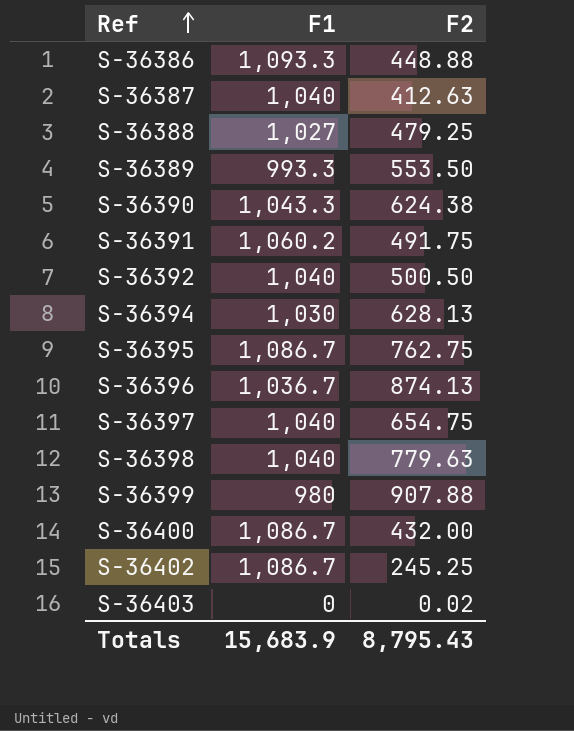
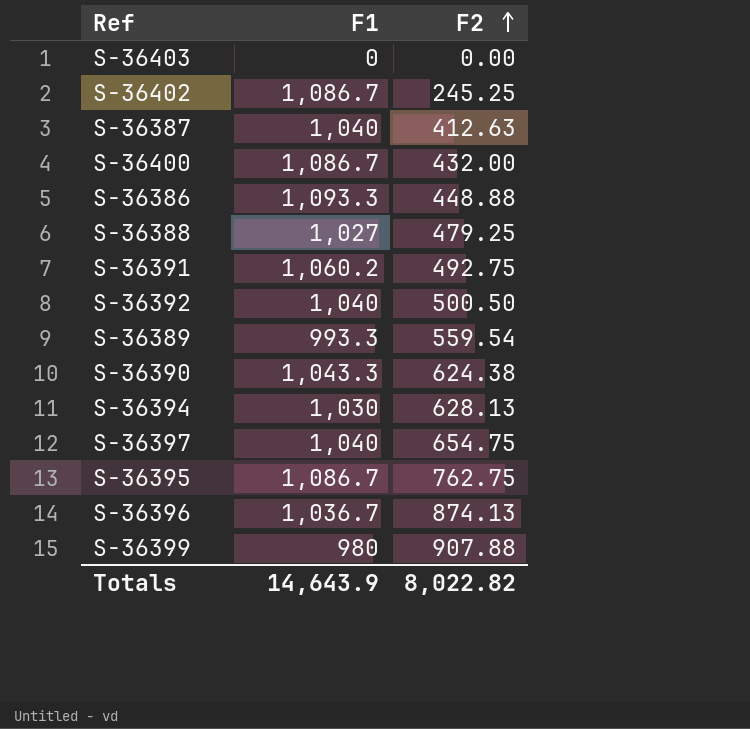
row order: Ref ascending -> F2 ascending
row S-36398: 1,040 | 779.63 -> none
S-36403 | F2: 0.02 -> 0.00
S-36391 | F2: 491.75 -> 492.75
S-36389 | F2: 553.50 -> 559.54
Totals | F1: 15,683.9 -> 14,643.9
Totals | F2: 8,795.43 -> 8,022.82

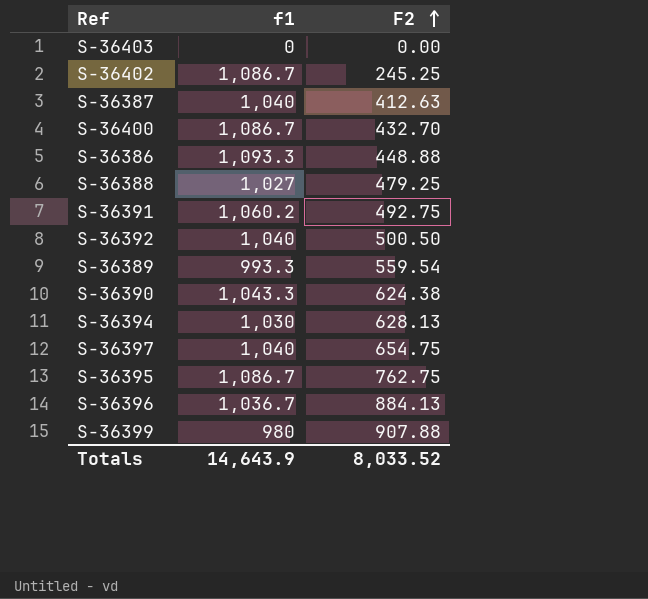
column name: F1 -> f1
S-36400 | F2: 432.00 -> 432.70
S-36396 | F2: 874.13 -> 884.13
Totals | F2: 8,022.82 -> 8,033.52

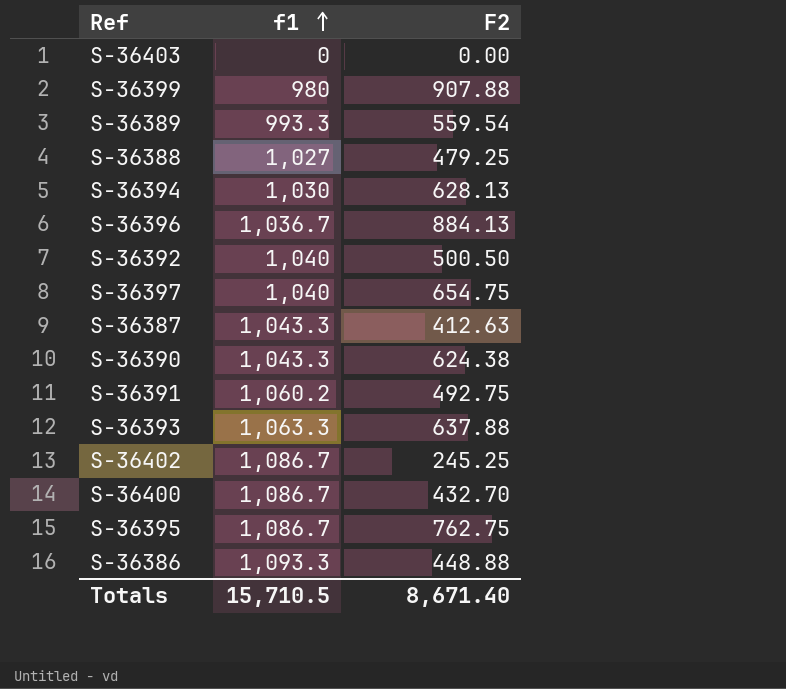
row order: F2 ascending -> f1 ascending
S-36387 | f1: 1,040 -> 1,043.3
row S-36393: none -> 1,063.3 | 637.88
Totals | f1: 14,643.9 -> 15,710.5
Totals | F2: 8,033.52 -> 8,671.40

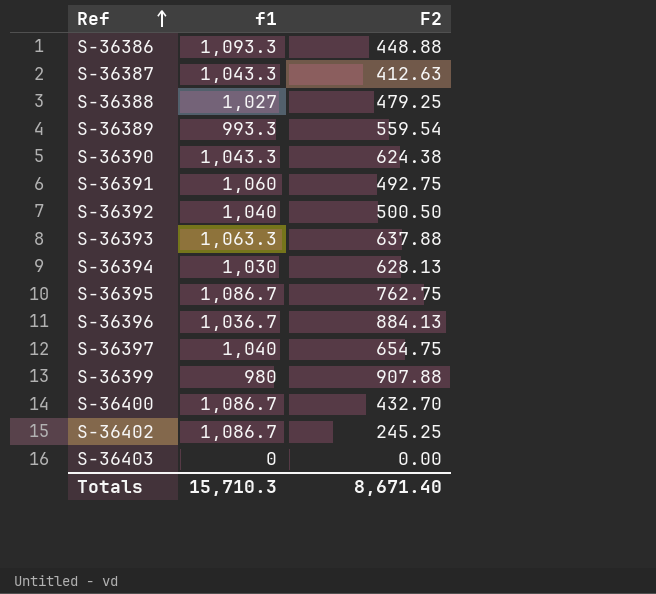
row order: f1 ascending -> Ref ascending
S-36391 | f1: 1,060.2 -> 1,060
Totals | f1: 15,710.5 -> 15,710.3

